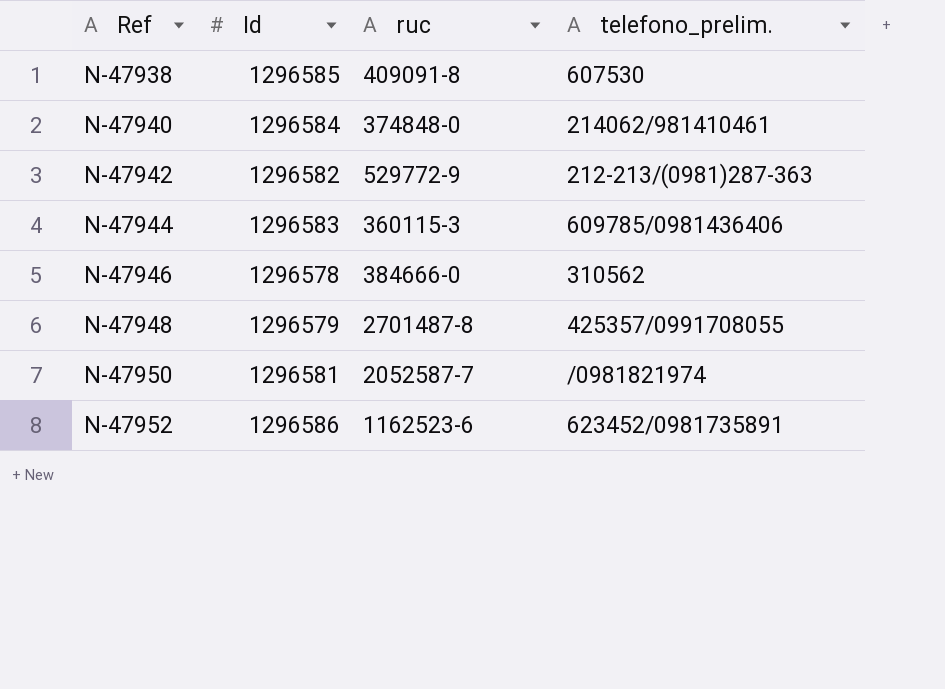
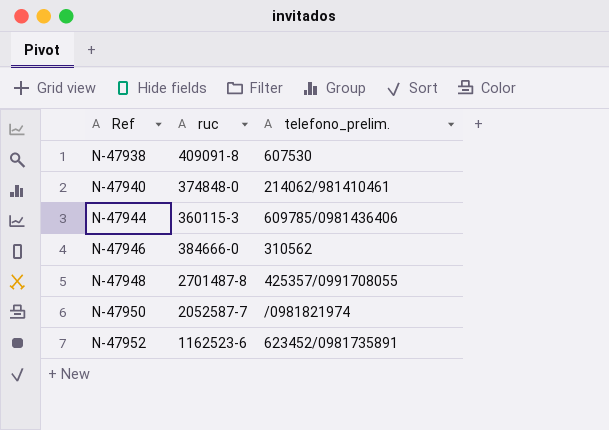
column Id | position: 2 -> none
row N-47942: 1296582 | 529772-9 | 212-213/(0981)287-363 -> none

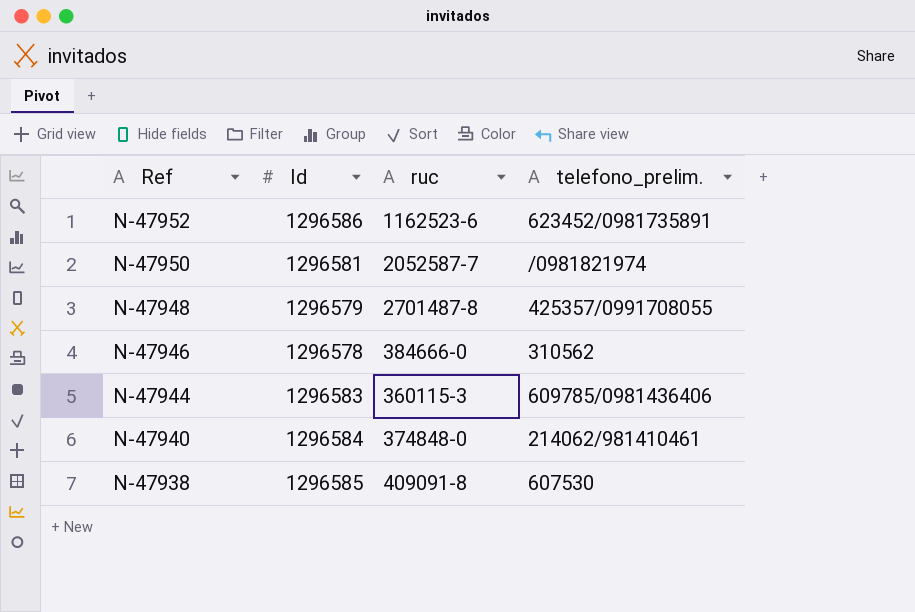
row order: Ref ascending -> Ref descending
column Id | position: none -> 2

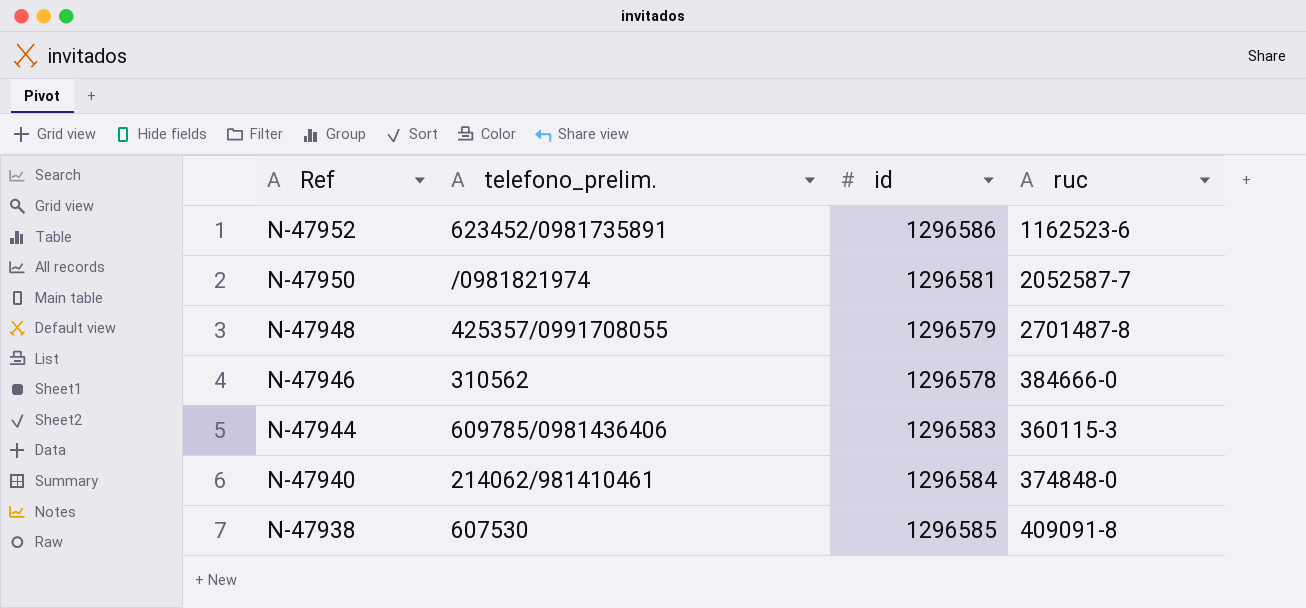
column telefono_prelim. | position: 4 -> 2
column name: Id -> id

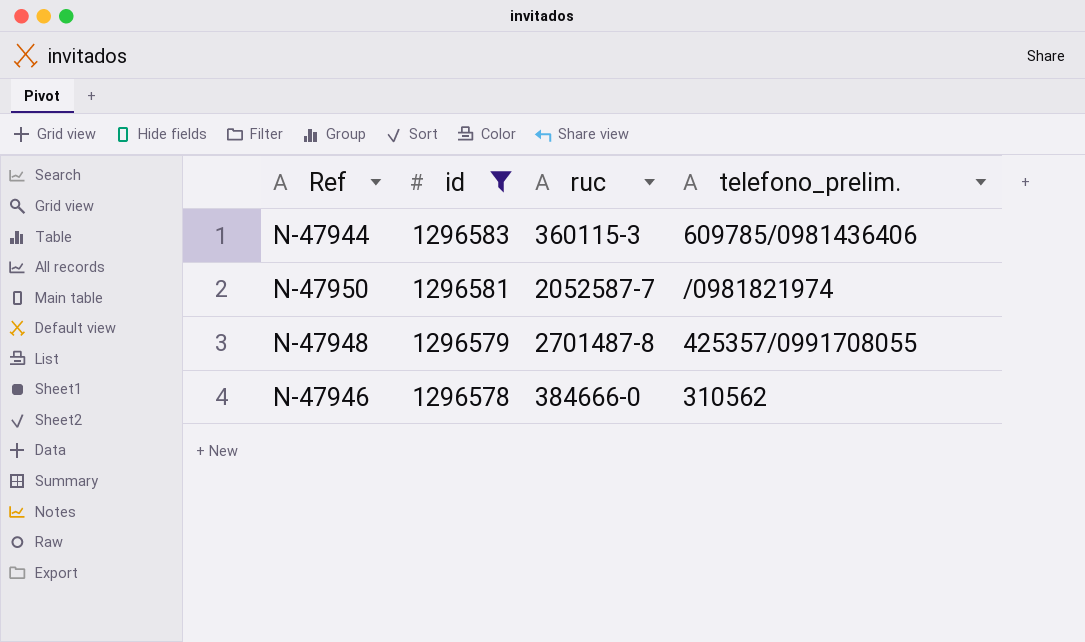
filter: none -> id <= 1296583
row order: Ref descending -> id descending
column telefono_prelim. | position: 2 -> 4

